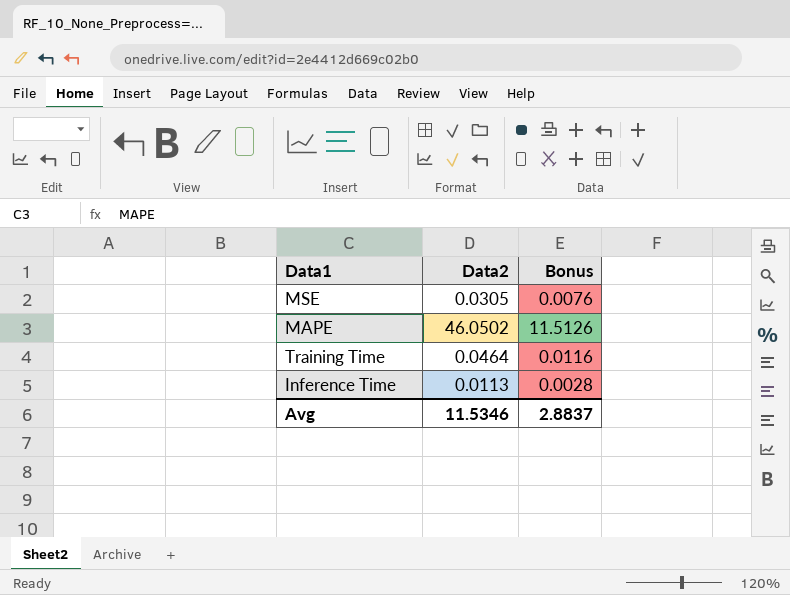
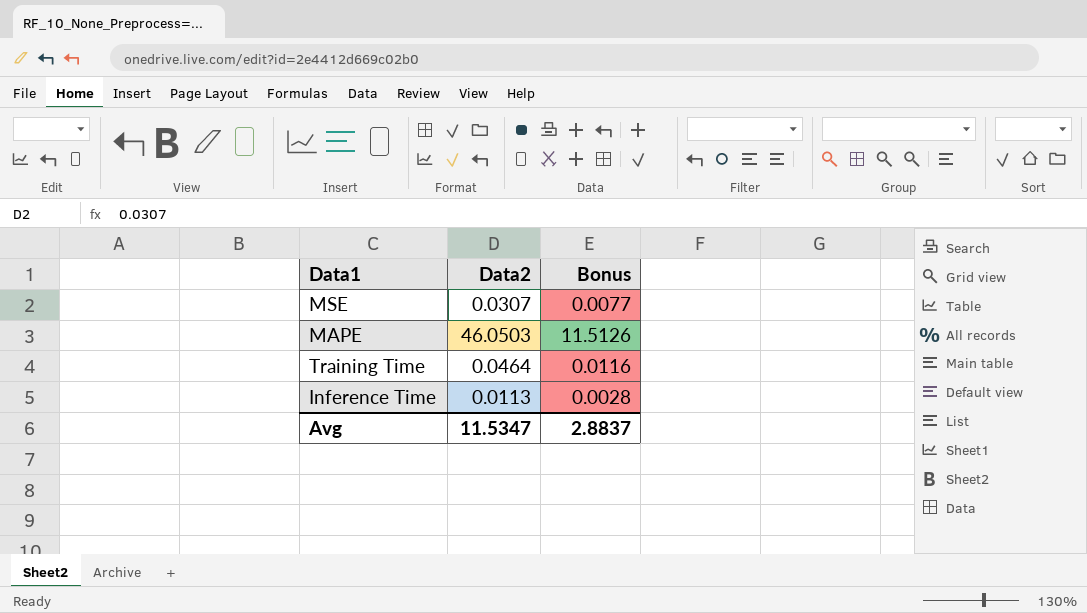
MSE | Data2: 0.0305 -> 0.0307
MSE | Bonus: 0.0076 -> 0.0077
MAPE | Data2: 46.0502 -> 46.0503
Avg | Data2: 11.5346 -> 11.5347

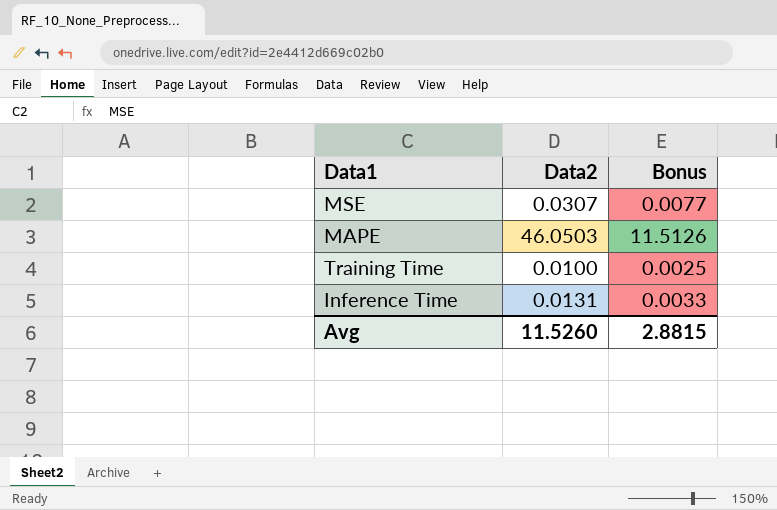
Training Time | Data2: 0.0464 -> 0.0100
Training Time | Bonus: 0.0116 -> 0.0025
Inference Time | Data2: 0.0113 -> 0.0131
Inference Time | Bonus: 0.0028 -> 0.0033
Avg | Data2: 11.5347 -> 11.5260
Avg | Bonus: 2.8837 -> 2.8815

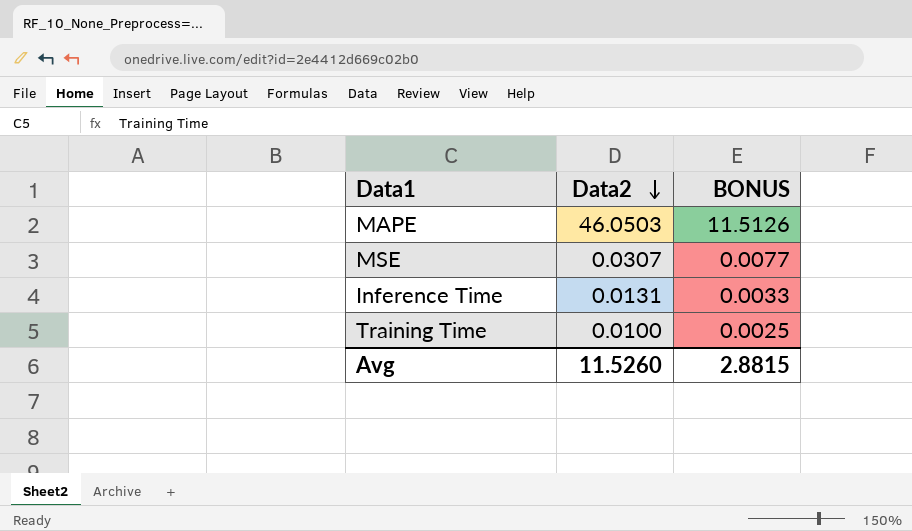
row order: none -> Data2 descending
column name: Bonus -> BONUS

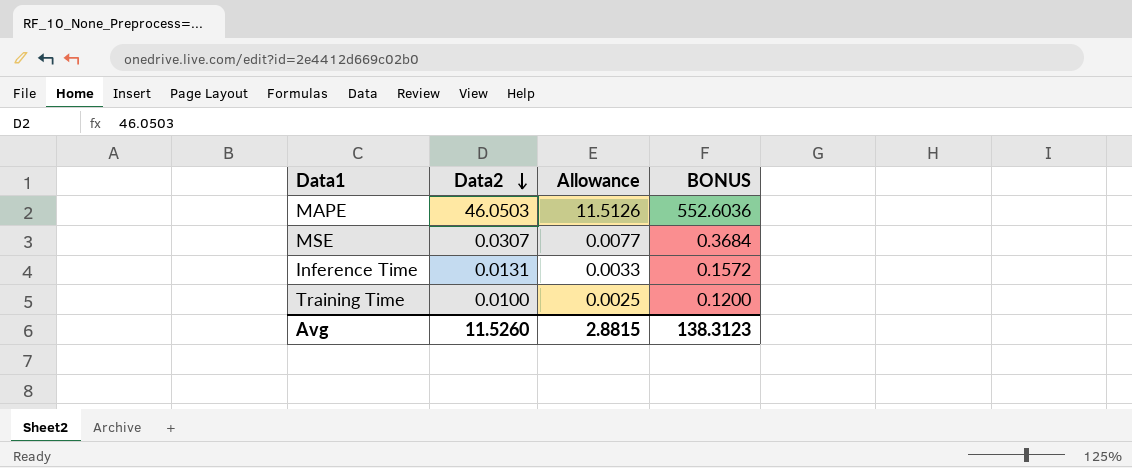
column Allowance | formula: none -> [Data2] * 0.25
column BONUS | formula: [Data2] * 0.25 -> [Data2] * 12
Avg | BONUS: 2.8815 -> 138.3123

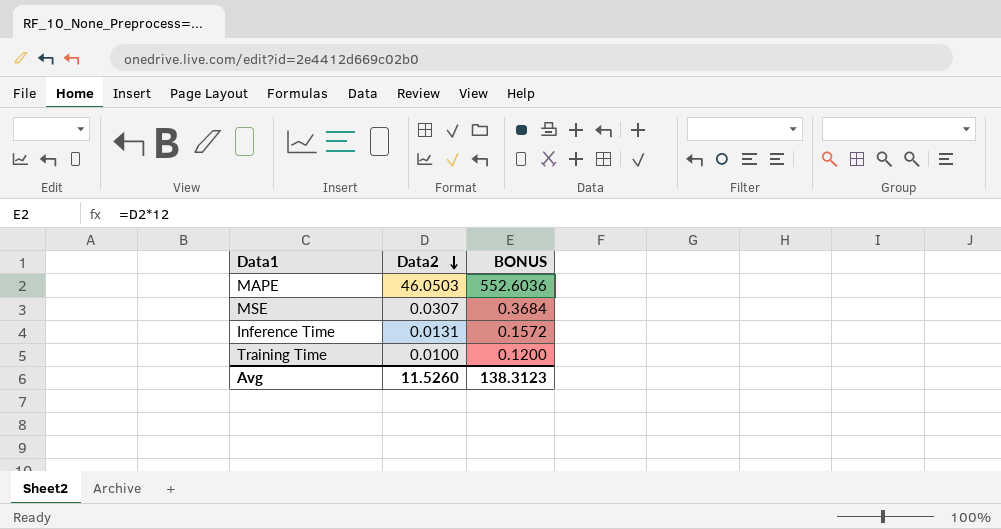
column Allowance | formula: [Data2] * 0.25 -> none

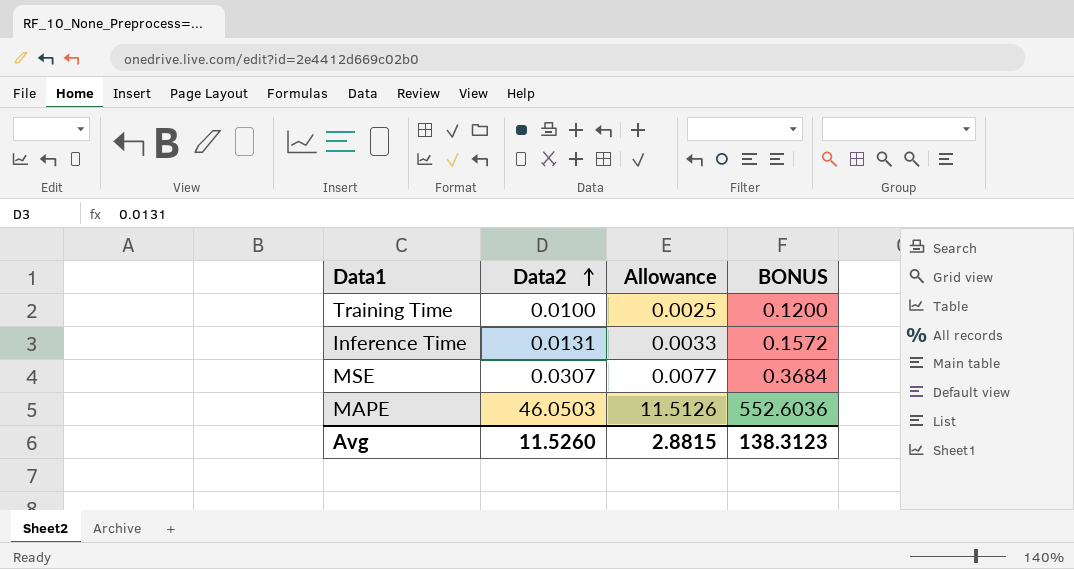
row order: Data2 descending -> Data2 ascending
column Allowance | formula: none -> [Data2] * 0.25

